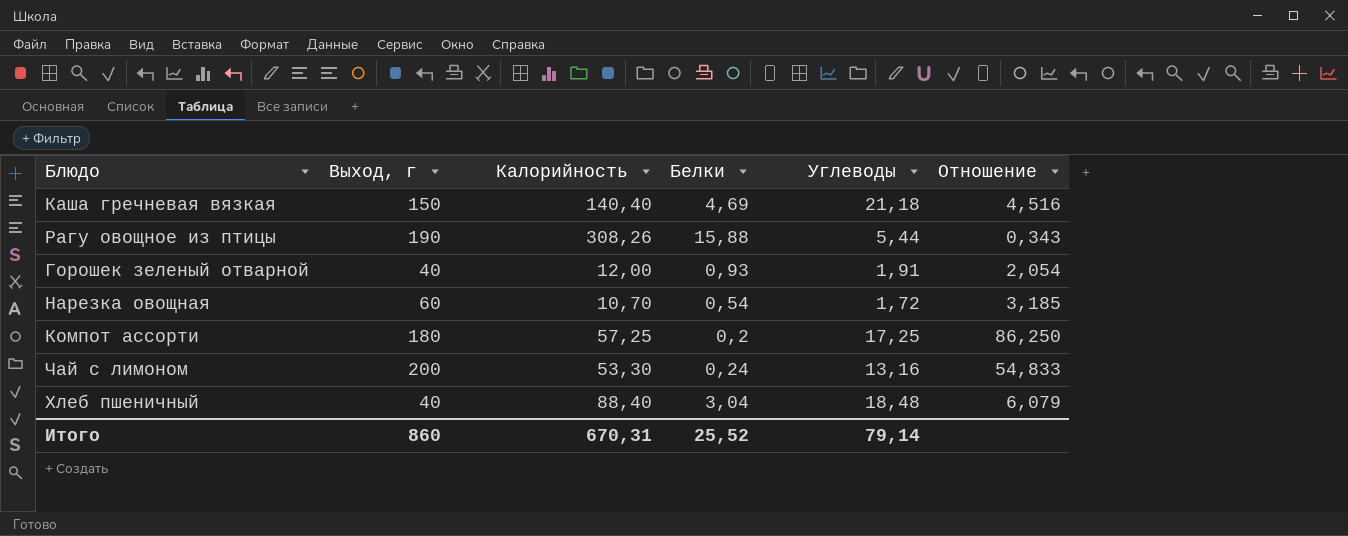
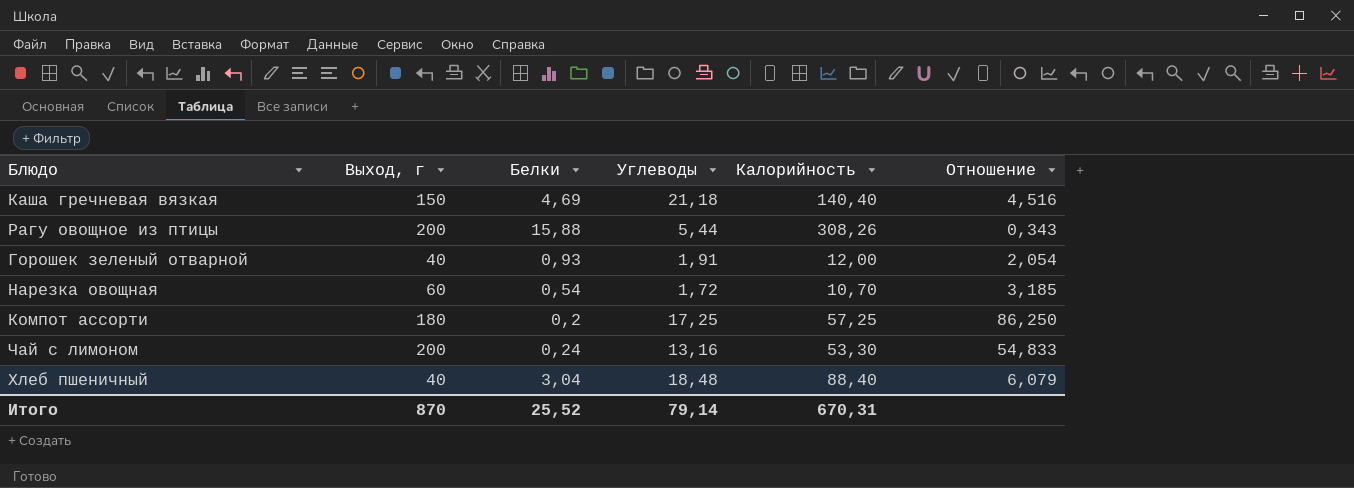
column Калорийность | position: 3 -> 5
Рагу овощное из птицы | Выход, г: 190 -> 200
Итого | Выход, г: 860 -> 870

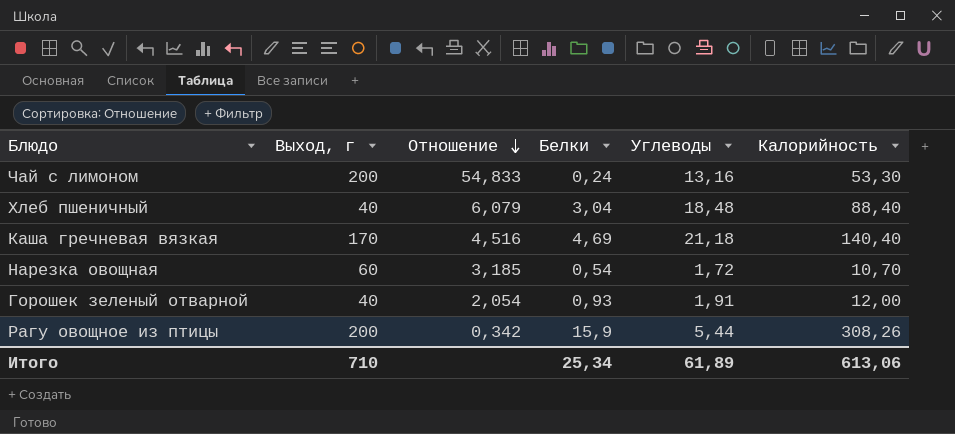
row order: none -> Отношение descending
column Отношение | position: 6 -> 3
row Компот ассорти: 180 | 0,2 | 17,25 | 57,25 | 86,250 -> none
Каша гречневая вязкая | Выход, г: 150 -> 170
Рагу овощное из птицы | Отношение: 0,343 -> 0,342
Рагу овощное из птицы | Белки: 15,88 -> 15,9
Итого | Выход, г: 870 -> 710
Итого | Белки: 25,52 -> 25,34
Итого | Углеводы: 79,14 -> 61,89
Итого | Калорийность: 670,31 -> 613,06

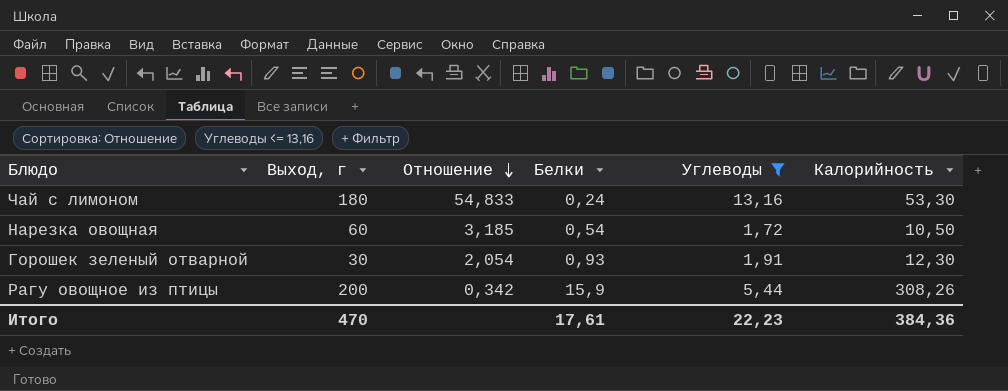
filter: none -> Углеводы <= 13,16
Чай с лимоном | Выход, г: 200 -> 180
Нарезка овощная | Калорийность: 10,70 -> 10,50
Горошек зеленый отварной | Выход, г: 40 -> 30
Горошек зеленый отварной | Калорийность: 12,00 -> 12,30
Итого | Выход, г: 710 -> 470
Итого | Белки: 25,34 -> 17,61
Итого | Углеводы: 61,89 -> 22,23
Итого | Калорийность: 613,06 -> 384,36

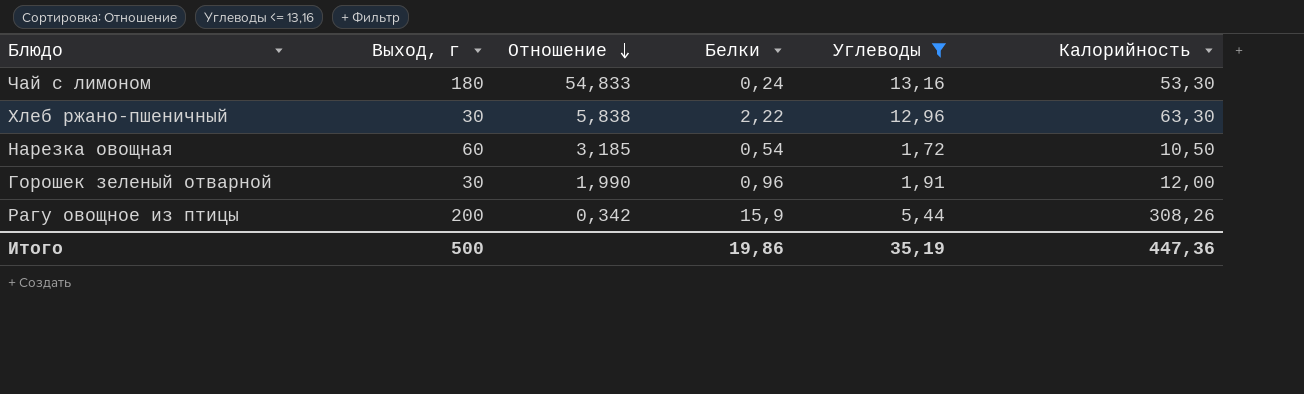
row Хлеб ржано-пшеничный: none -> 30 | 5,838 | 2,22 | 12,96 | 63,30
Горошек зеленый отварной | Отношение: 2,054 -> 1,990
Горошек зеленый отварной | Белки: 0,93 -> 0,96
Горошек зеленый отварной | Калорийность: 12,30 -> 12,00
Итого | Выход, г: 470 -> 500
Итого | Белки: 17,61 -> 19,86
Итого | Углеводы: 22,23 -> 35,19
Итого | Калорийность: 384,36 -> 447,36

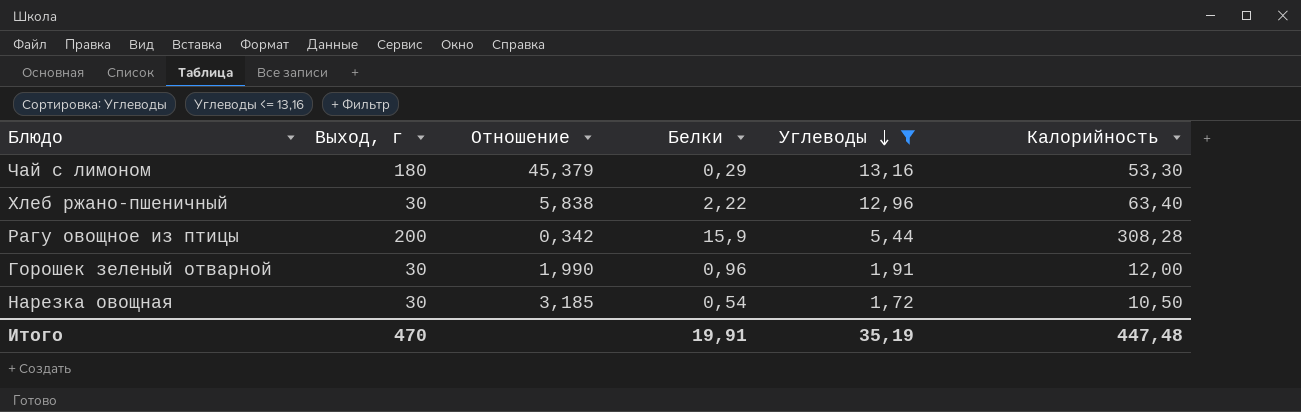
row order: Отношение descending -> Углеводы descending
Чай с лимоном | Отношение: 54,833 -> 45,379
Чай с лимоном | Белки: 0,24 -> 0,29
Хлеб ржано-пшеничный | Калорийность: 63,30 -> 63,40
Рагу овощное из птицы | Калорийность: 308,26 -> 308,28
Нарезка овощная | Выход, г: 60 -> 30
Итого | Выход, г: 500 -> 470
Итого | Белки: 19,86 -> 19,91
Итого | Калорийность: 447,36 -> 447,48

